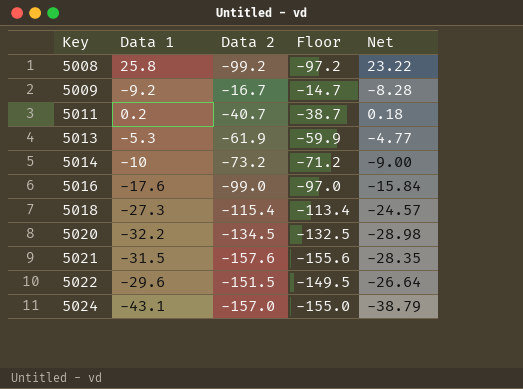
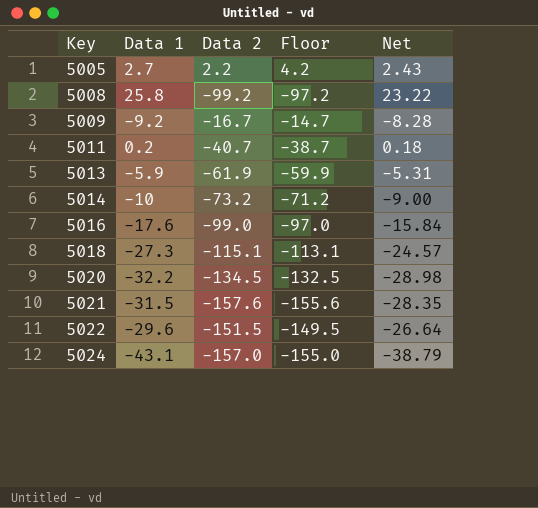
row 5005: none -> 2.7 | 2.2 | 4.2 | 2.43
5013 | Data 1: -5.3 -> -5.9
5013 | Net: -4.77 -> -5.31
5018 | Data 2: -115.4 -> -115.1
5018 | Floor: -113.4 -> -113.1

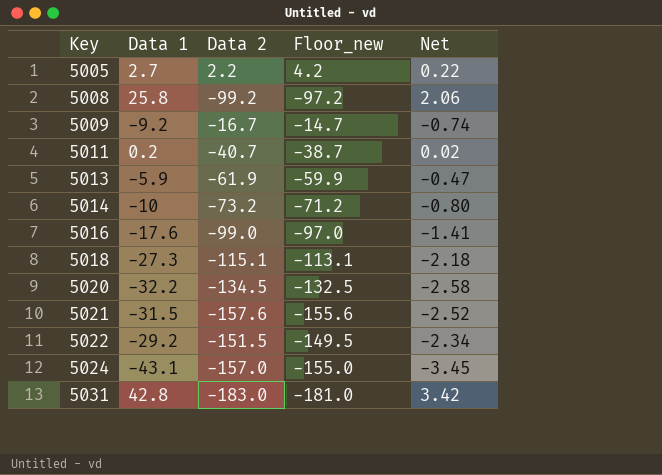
column name: Floor -> Floor_new
column Net | formula: [Data 1] * 0.9 -> [Data 1] * 0.08
5022 | Data 1: -29.6 -> -29.2
row 5031: none -> 42.8 | -183.0 | -181.0 | 3.42

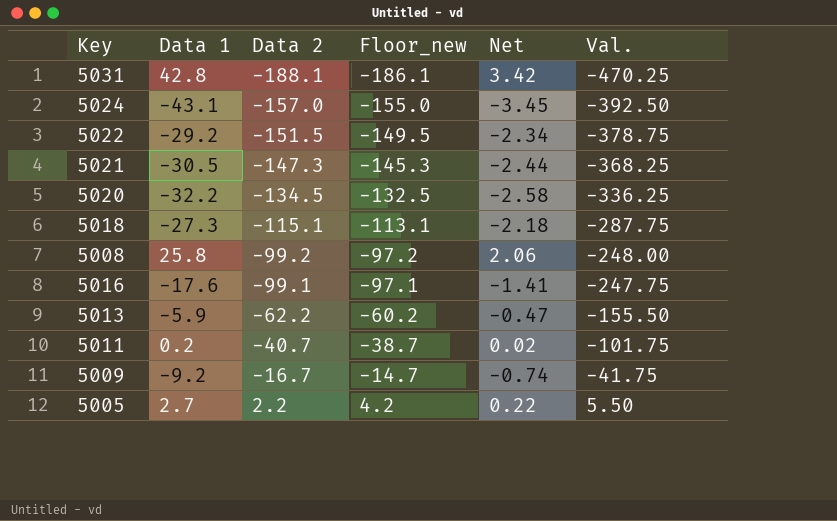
row order: Key ascending -> Data 2 ascending
column Val. | formula: none -> [Data 2] * 2.5
row 5014: -10 | -73.2 | -71.2 | -0.80 -> none
5031 | Data 2: -183.0 -> -188.1
5031 | Floor_new: -181.0 -> -186.1
5021 | Data 1: -31.5 -> -30.5
5021 | Data 2: -157.6 -> -147.3
5021 | Floor_new: -155.6 -> -145.3
5021 | Net: -2.52 -> -2.44
5016 | Data 2: -99.0 -> -99.1
5016 | Floor_new: -97.0 -> -97.1
5013 | Data 2: -61.9 -> -62.2
5013 | Floor_new: -59.9 -> -60.2

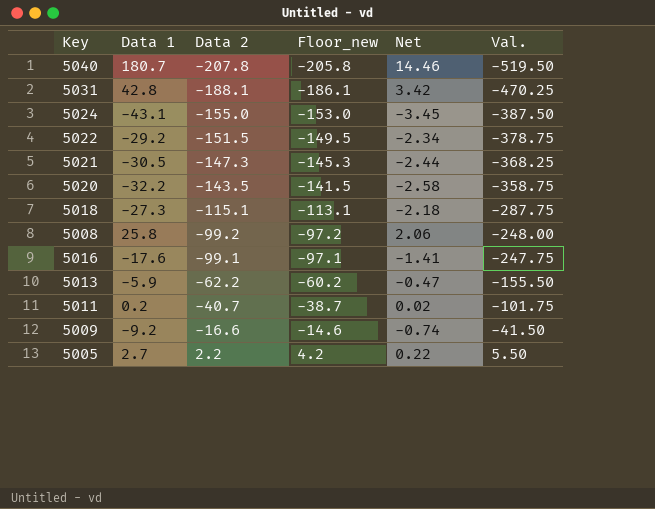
row 5040: none -> 180.7 | -207.8 | -205.8 | 14.46 | -519.50
5024 | Data 2: -157.0 -> -155.0
5024 | Floor_new: -155.0 -> -153.0
5024 | Val.: -392.50 -> -387.50
5020 | Data 2: -134.5 -> -143.5
5020 | Floor_new: -132.5 -> -141.5
5020 | Val.: -336.25 -> -358.75
5009 | Data 2: -16.7 -> -16.6
5009 | Floor_new: -14.7 -> -14.6
5009 | Val.: -41.75 -> -41.50

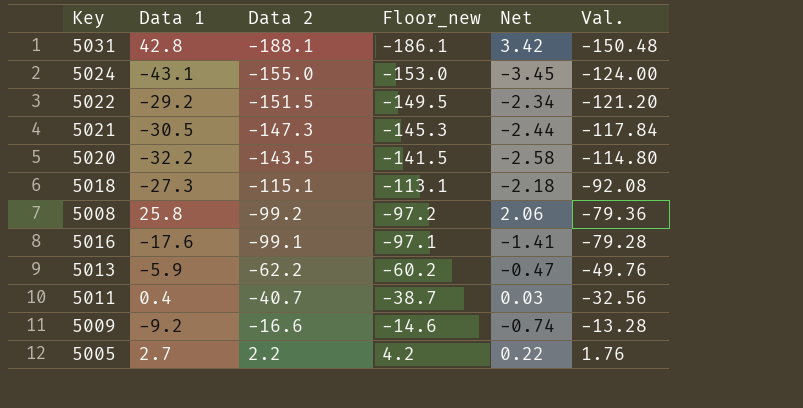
column Val. | formula: [Data 2] * 2.5 -> [Data 2] * 0.8
row 5040: 180.7 | -207.8 | -205.8 | 14.46 | -519.50 -> none
5011 | Data 1: 0.2 -> 0.4
5011 | Net: 0.02 -> 0.03

